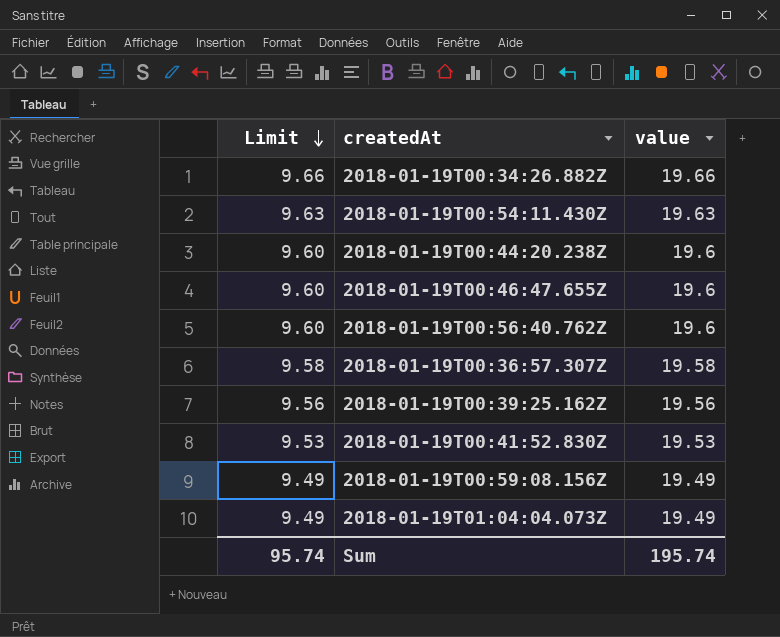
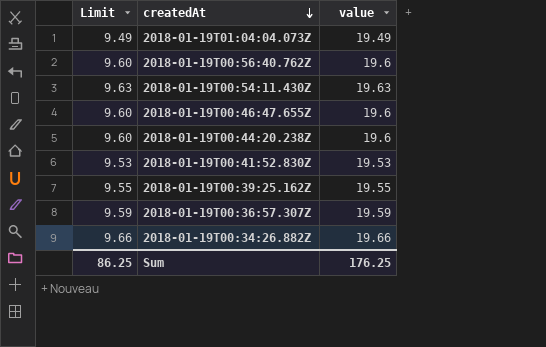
row order: Limit descending -> createdAt descending
row 2018-01-19T00:59:08.156Z: 9.49 | 19.49 -> none
2018-01-19T00:39:25.162Z | Limit: 9.56 -> 9.55
2018-01-19T00:39:25.162Z | value: 19.56 -> 19.55
2018-01-19T00:36:57.307Z | Limit: 9.58 -> 9.59
2018-01-19T00:36:57.307Z | value: 19.58 -> 19.59
Sum | Limit: 95.74 -> 86.25
Sum | value: 195.74 -> 176.25

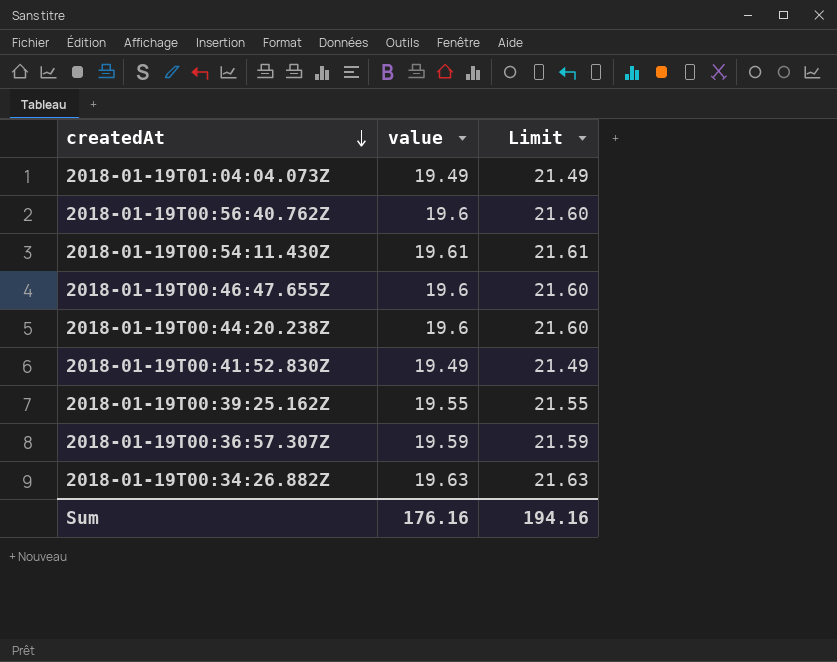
column Limit | formula: [value] - 10 -> [value] + 2
column Limit | position: 1 -> 3
2018-01-19T00:54:11.430Z | value: 19.63 -> 19.61
2018-01-19T00:41:52.830Z | value: 19.53 -> 19.49
2018-01-19T00:34:26.882Z | value: 19.66 -> 19.63
Sum | value: 176.25 -> 176.16
Sum | Limit: 86.25 -> 194.16

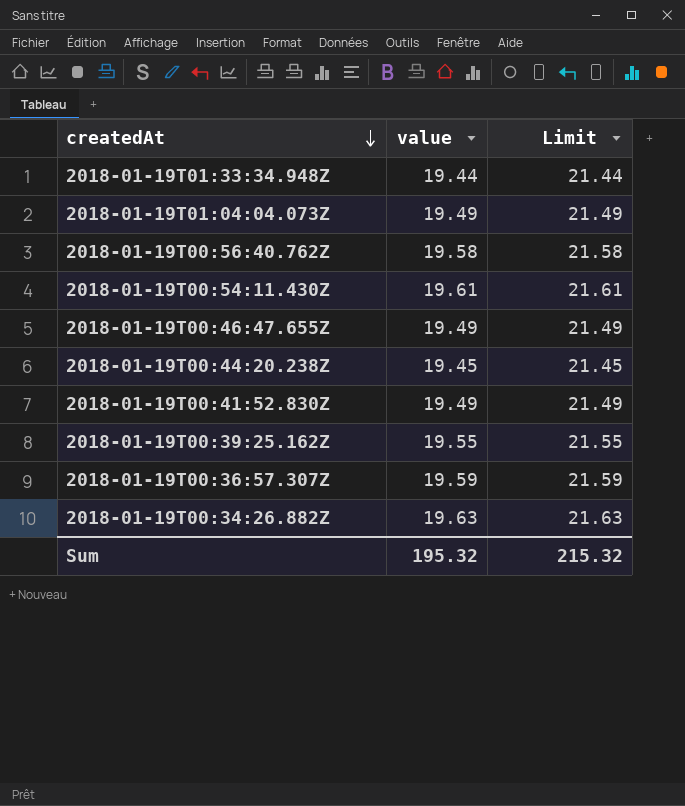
row 2018-01-19T01:33:34.948Z: none -> 19.44 | 21.44
2018-01-19T00:56:40.762Z | value: 19.6 -> 19.58
2018-01-19T00:56:40.762Z | Limit: 21.60 -> 21.58
2018-01-19T00:46:47.655Z | value: 19.6 -> 19.49
2018-01-19T00:46:47.655Z | Limit: 21.60 -> 21.49
2018-01-19T00:44:20.238Z | value: 19.6 -> 19.45
2018-01-19T00:44:20.238Z | Limit: 21.60 -> 21.45
Sum | value: 176.16 -> 195.32
Sum | Limit: 194.16 -> 215.32

